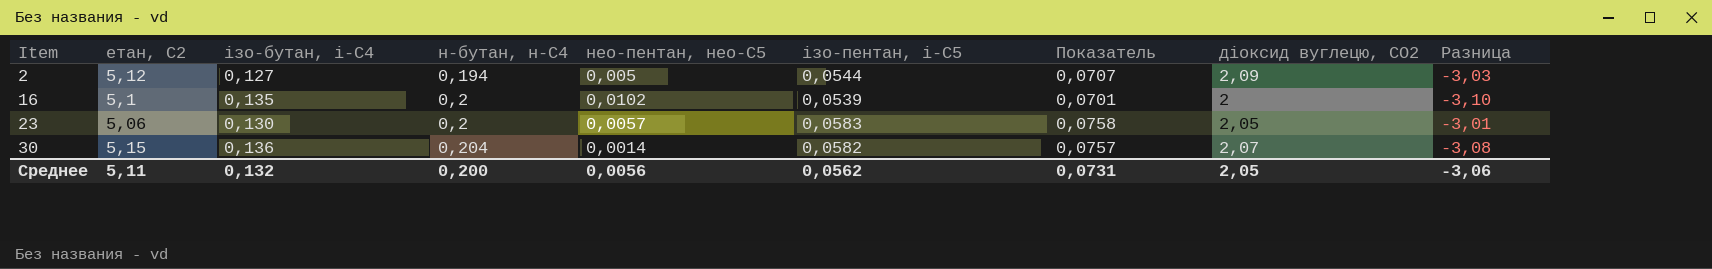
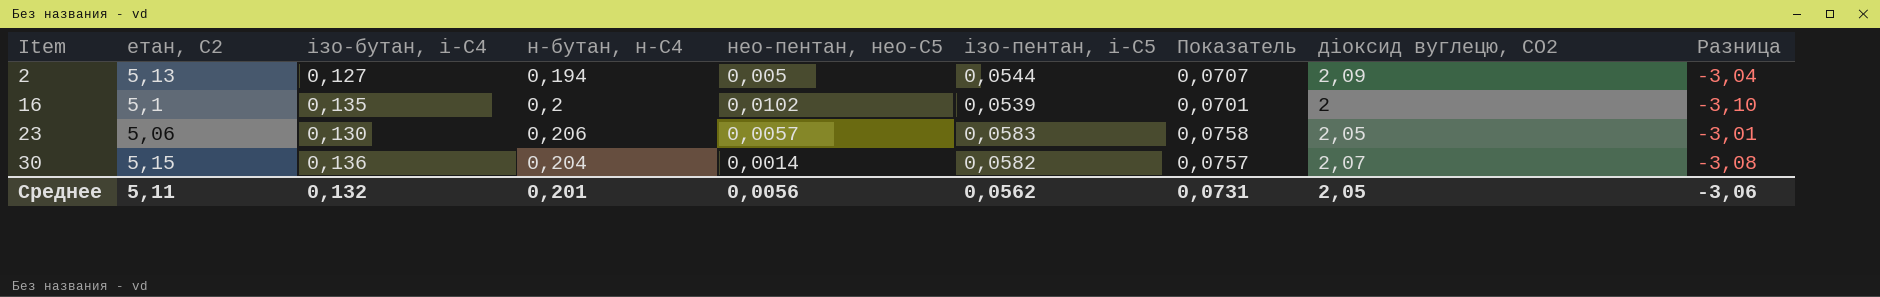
2 | етан, С2: 5,12 -> 5,13
2 | Разница: -3,03 -> -3,04
23 | н-бутан, н-С4: 0,2 -> 0,206
Среднее | н-бутан, н-С4: 0,200 -> 0,201

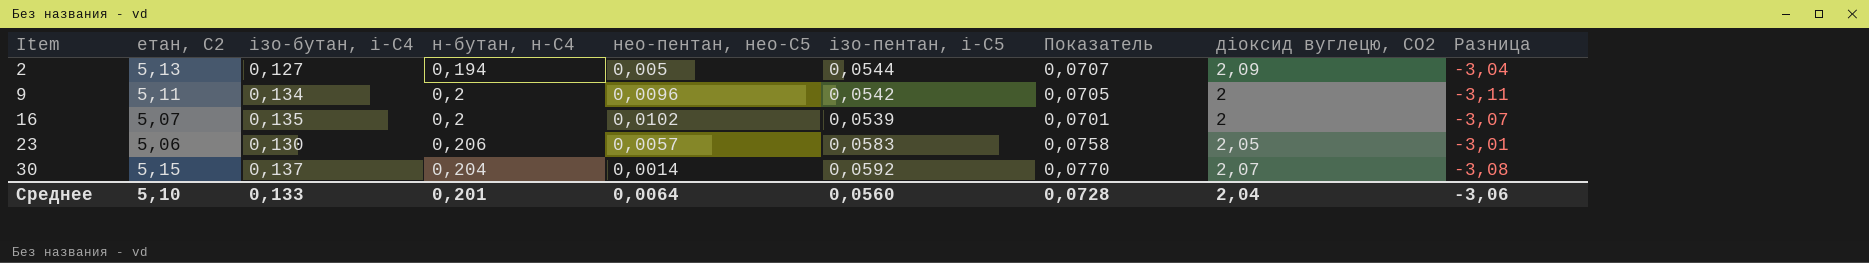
row 9: none -> 5,11 | 0,134 | 0,2 | 0,0096 | 0,0542 | 0,0705 | 2 | -3,11
16 | етан, С2: 5,1 -> 5,07
16 | Разница: -3,10 -> -3,07
30 | ізо-бутан, і-С4: 0,136 -> 0,137
30 | ізо-пентан, і-С5: 0,0582 -> 0,0592
30 | Показатель: 0,0757 -> 0,0770
Среднее | етан, С2: 5,11 -> 5,10
Среднее | ізо-бутан, і-С4: 0,132 -> 0,133
Среднее | нео-пентан, нео-С5: 0,0056 -> 0,0064
Среднее | ізо-пентан, і-С5: 0,0562 -> 0,0560
Среднее | Показатель: 0,0731 -> 0,0728
Среднее | діоксид вуглецю, CО2: 2,05 -> 2,04

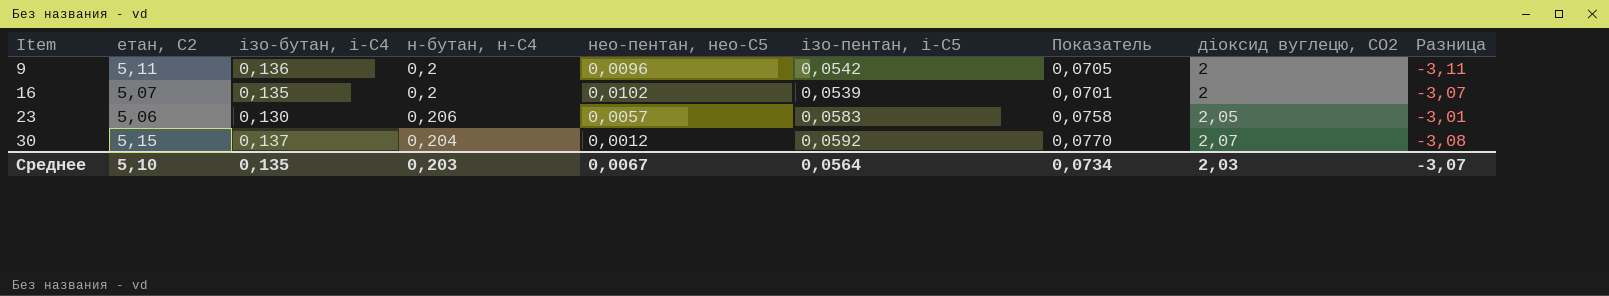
row 2: 5,13 | 0,127 | 0,194 | 0,005 | 0,0544 | 0,0707 | 2,09 | -3,04 -> none
9 | ізо-бутан, і-С4: 0,134 -> 0,136
30 | нео-пентан, нео-С5: 0,0014 -> 0,0012
Среднее | ізо-бутан, і-С4: 0,133 -> 0,135
Среднее | н-бутан, н-С4: 0,201 -> 0,203
Среднее | нео-пентан, нео-С5: 0,0064 -> 0,0067
Среднее | ізо-пентан, і-С5: 0,0560 -> 0,0564
Среднее | Показатель: 0,0728 -> 0,0734
Среднее | діоксид вуглецю, CО2: 2,04 -> 2,03
Среднее | Разница: -3,06 -> -3,07

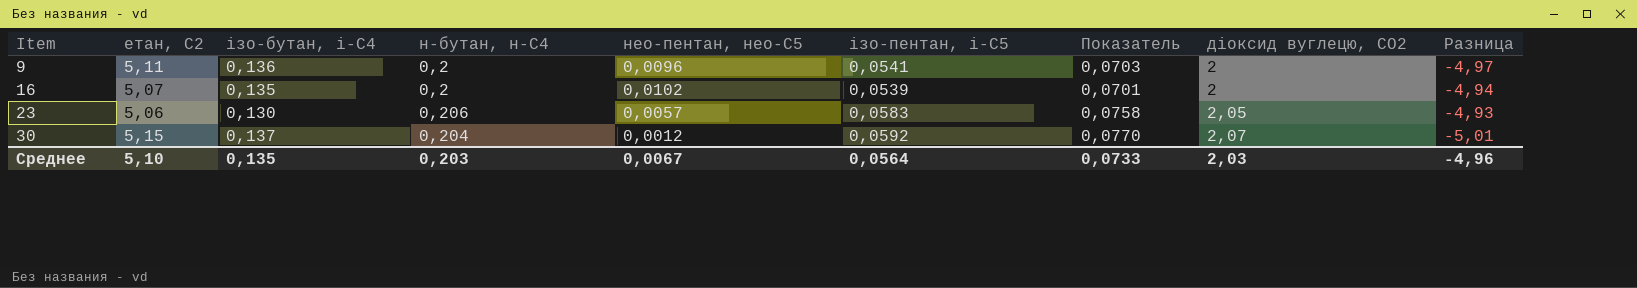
column Разница | formula: [діоксид вуглецю, CО2] - [етан, С2] -> [ізо-бутан, і-С4] - [етан, С2]
9 | ізо-пентан, і-С5: 0,0542 -> 0,0541
9 | Показатель: 0,0705 -> 0,0703
Среднее | Показатель: 0,0734 -> 0,0733
Среднее | Разница: -3,07 -> -4,96

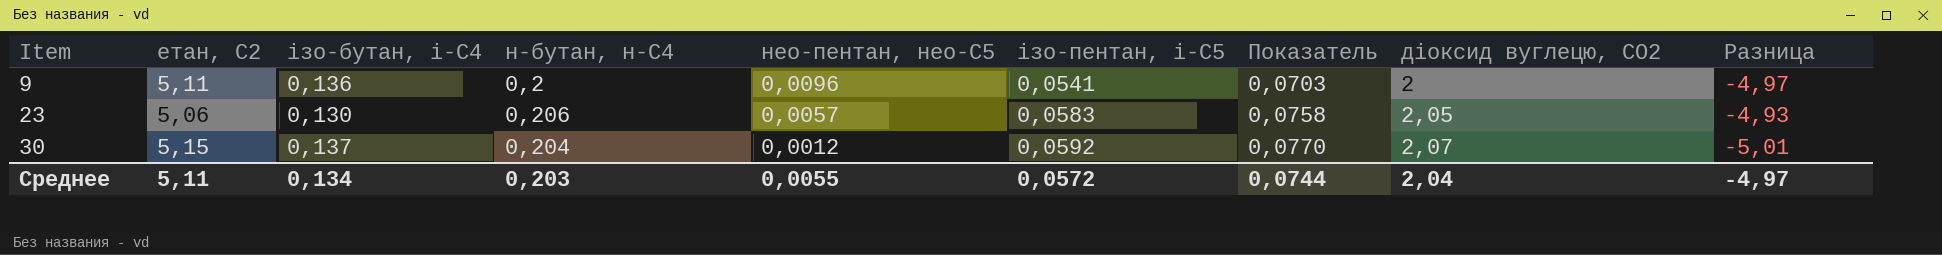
row 16: 5,07 | 0,135 | 0,2 | 0,0102 | 0,0539 | 0,0701 | 2 | -4,94 -> none
Среднее | етан, С2: 5,10 -> 5,11
Среднее | ізо-бутан, і-С4: 0,135 -> 0,134
Среднее | нео-пентан, нео-С5: 0,0067 -> 0,0055
Среднее | ізо-пентан, і-С5: 0,0564 -> 0,0572
Среднее | Показатель: 0,0733 -> 0,0744
Среднее | діоксид вуглецю, CО2: 2,03 -> 2,04
Среднее | Разница: -4,96 -> -4,97

